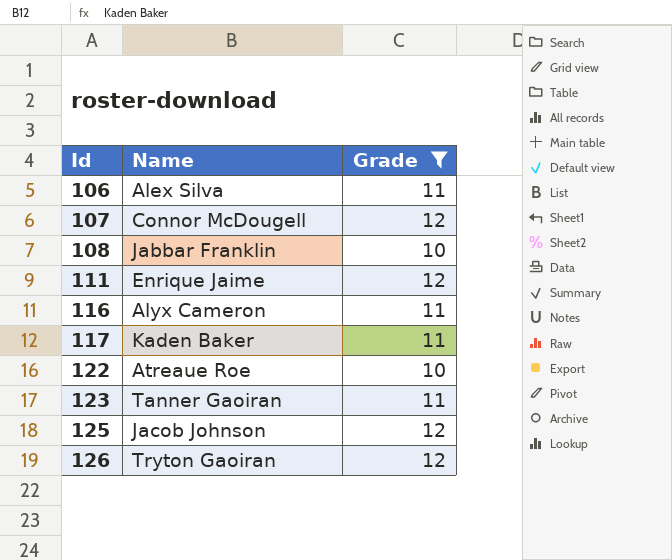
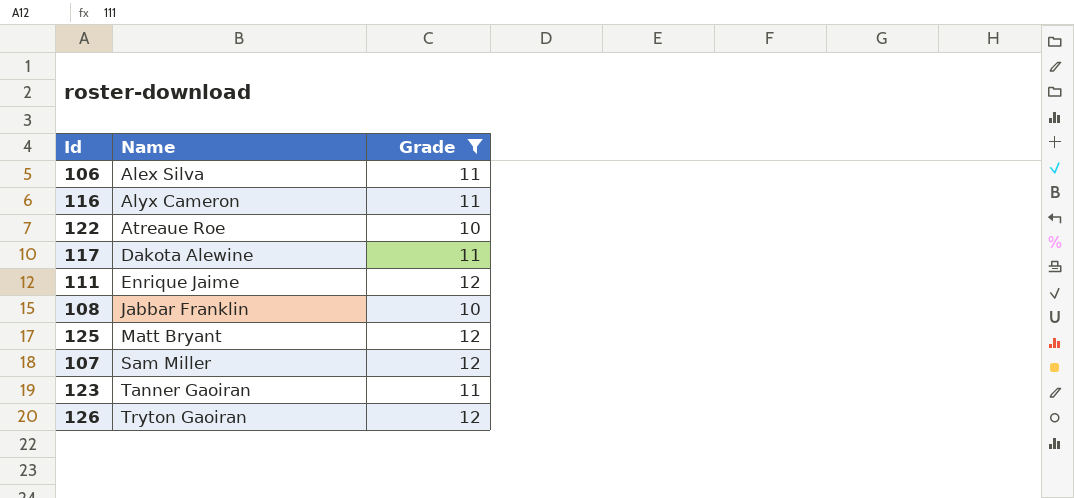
row order: Id ascending -> Name ascending
117 | Name: Kaden Baker -> Dakota Alewine
125 | Name: Jacob Johnson -> Matt Bryant
107 | Name: Connor McDougell -> Sam Miller

